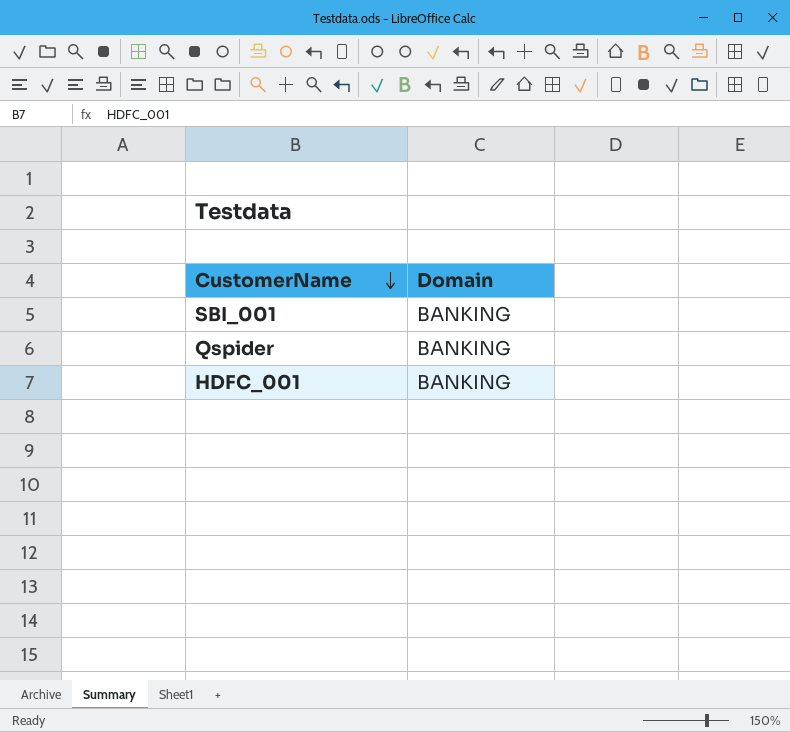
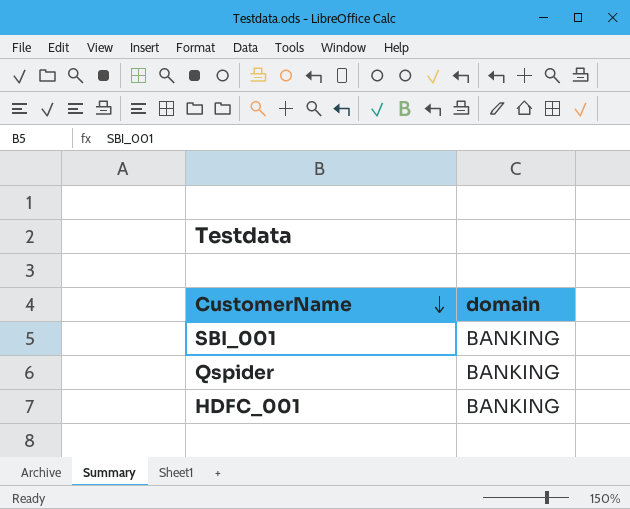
column name: Domain -> domain

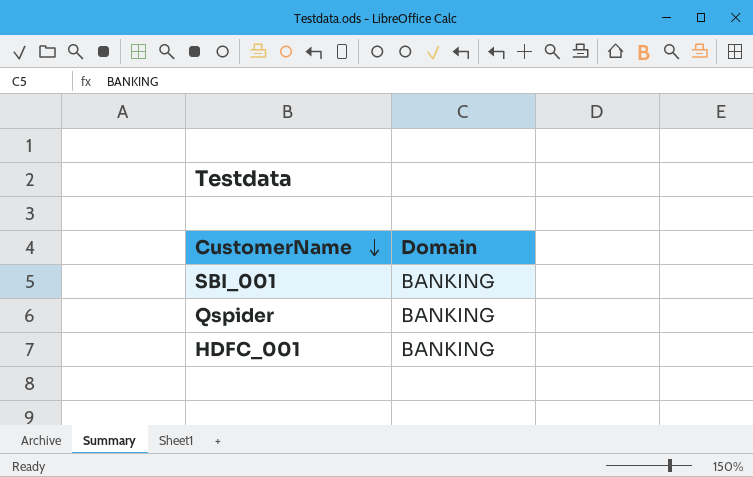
column name: domain -> Domain

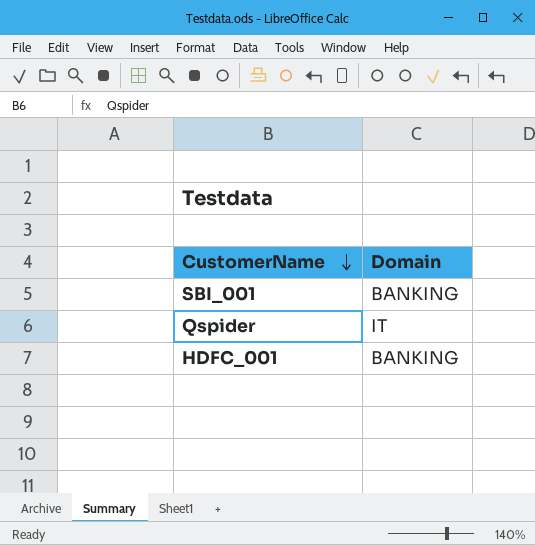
Qspider | Domain: BANKING -> IT

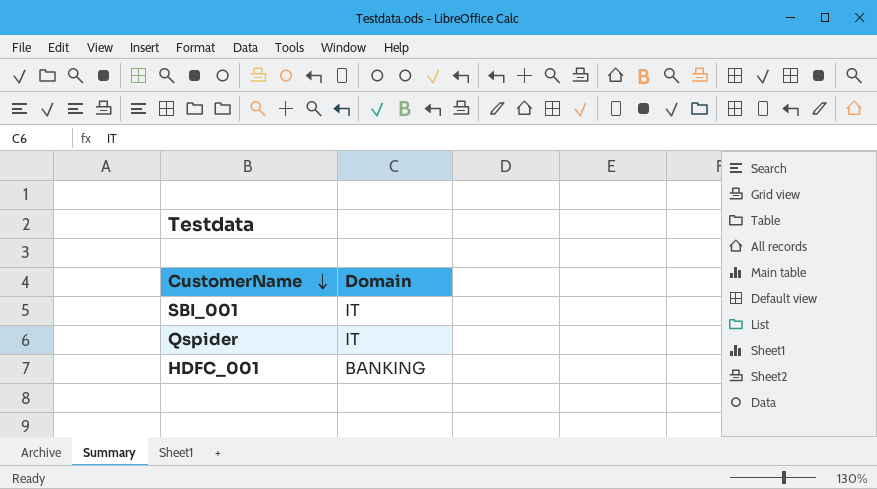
SBI_001 | Domain: BANKING -> IT

